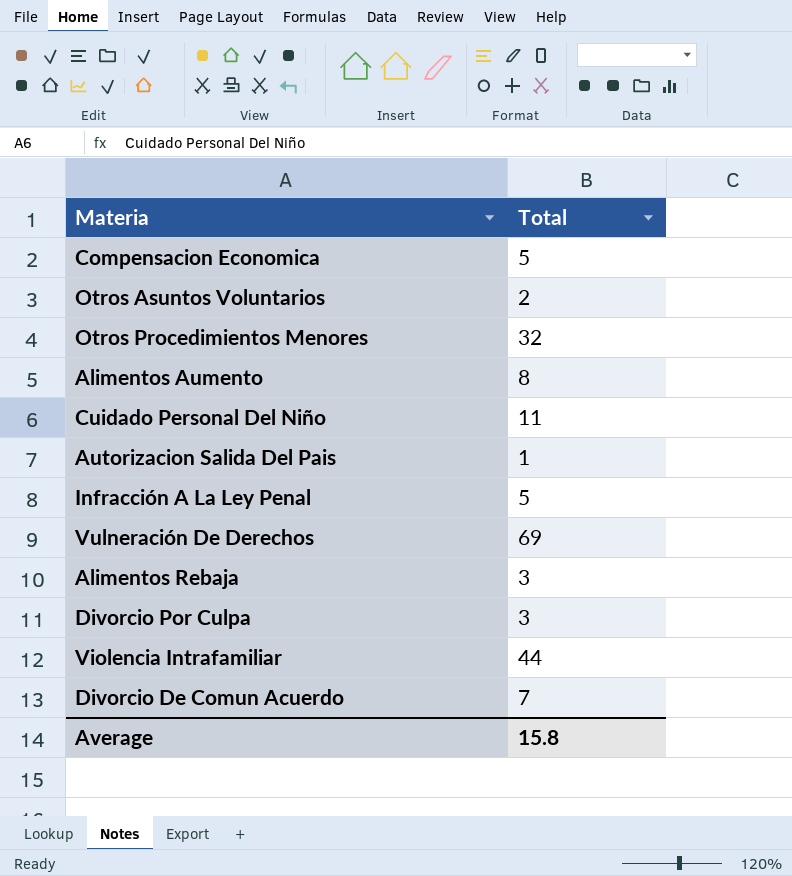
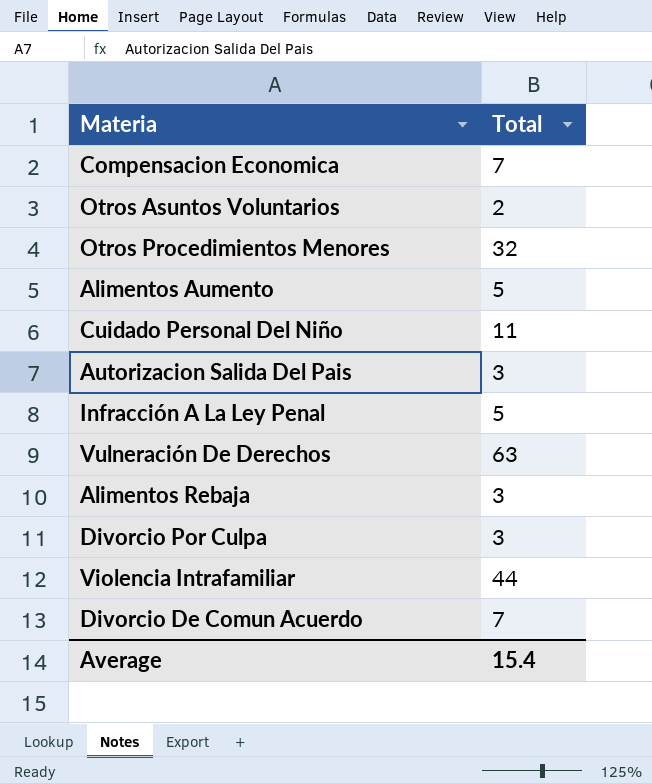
Compensacion Economica | Total: 5 -> 7
Alimentos Aumento | Total: 8 -> 5
Autorizacion Salida Del Pais | Total: 1 -> 3
Vulneración De Derechos | Total: 69 -> 63
Average | Total: 15.8 -> 15.4

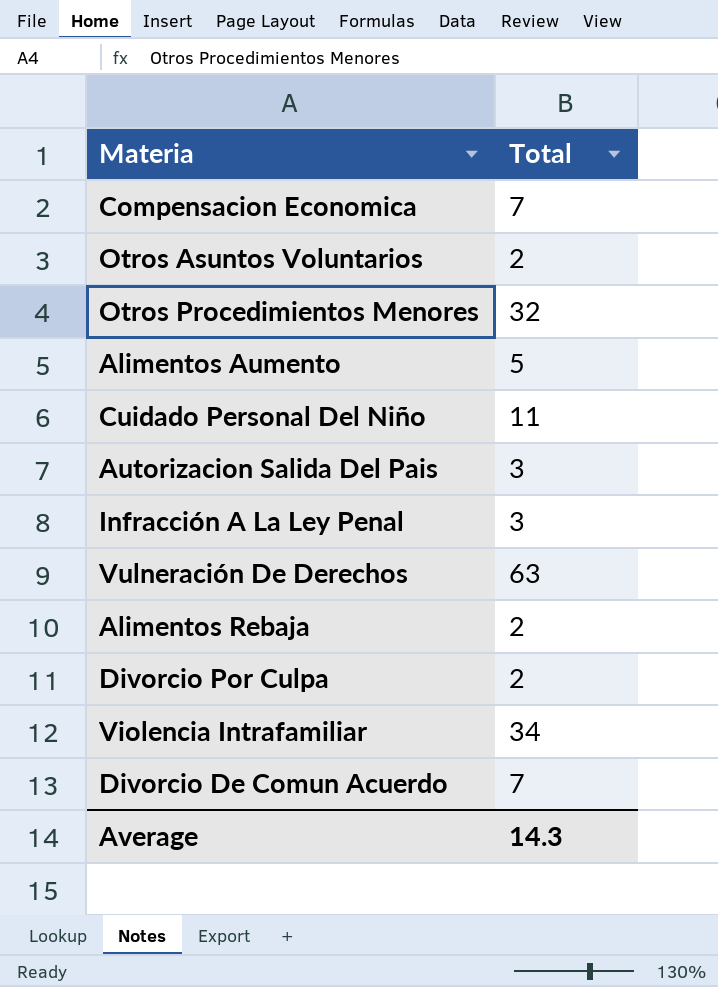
Infracción A La Ley Penal | Total: 5 -> 3
Alimentos Rebaja | Total: 3 -> 2
Divorcio Por Culpa | Total: 3 -> 2
Violencia Intrafamiliar | Total: 44 -> 34
Average | Total: 15.4 -> 14.3

